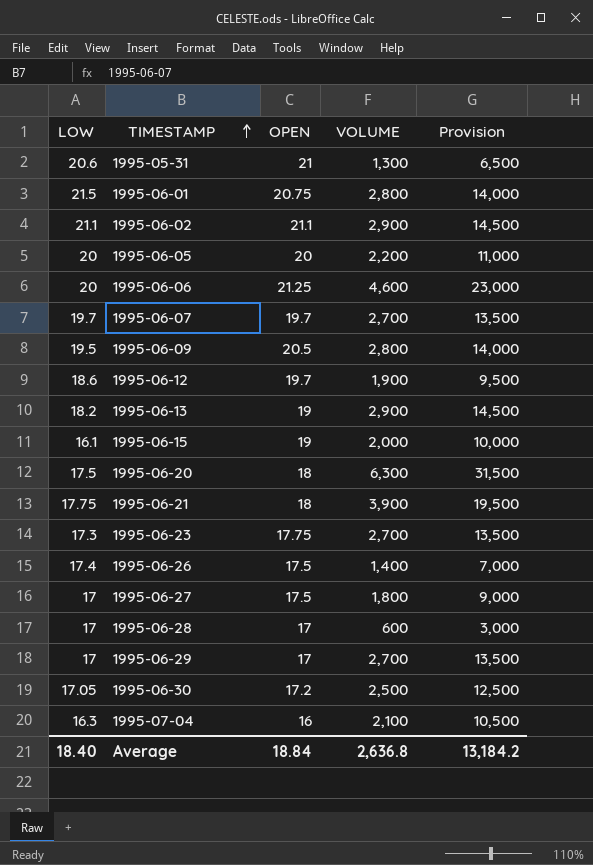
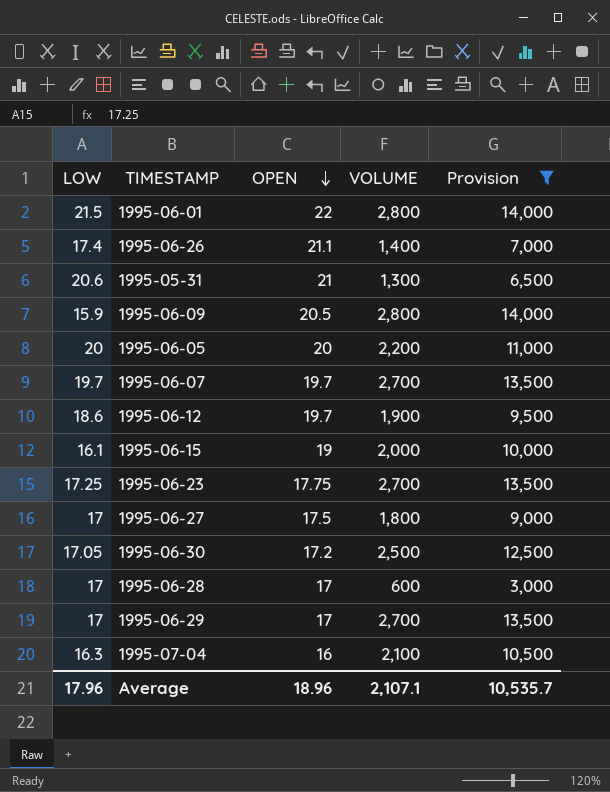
filter: none -> Provision <= 14,000
row order: TIMESTAMP ascending -> OPEN descending
1995-06-01 | OPEN: 20.75 -> 22
1995-06-26 | OPEN: 17.5 -> 21.1
1995-06-09 | LOW: 19.5 -> 15.9
1995-06-23 | LOW: 17.3 -> 17.25
Average | LOW: 18.40 -> 17.96
Average | OPEN: 18.84 -> 18.96
Average | VOLUME: 2,636.8 -> 2,107.1
Average | Provision: 13,184.2 -> 10,535.7

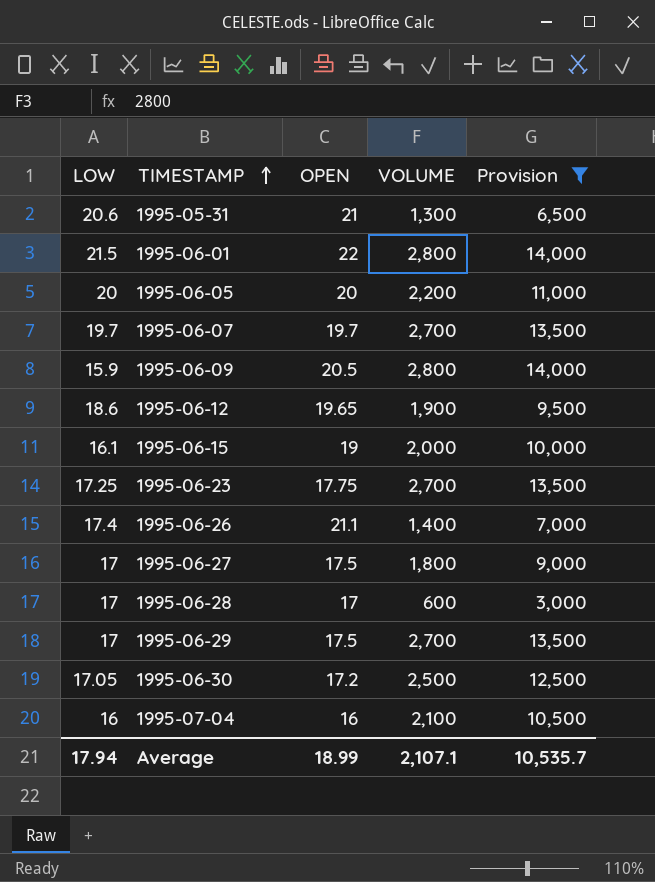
row order: OPEN descending -> TIMESTAMP ascending
1995-06-12 | OPEN: 19.7 -> 19.65
1995-06-29 | OPEN: 17 -> 17.5
1995-07-04 | LOW: 16.3 -> 16
Average | LOW: 17.96 -> 17.94
Average | OPEN: 18.96 -> 18.99

